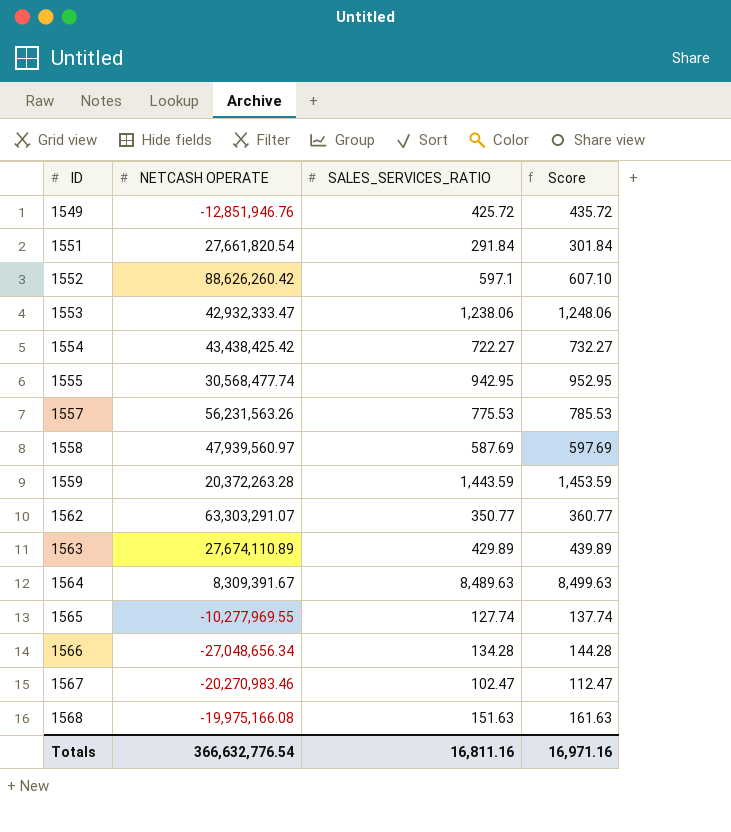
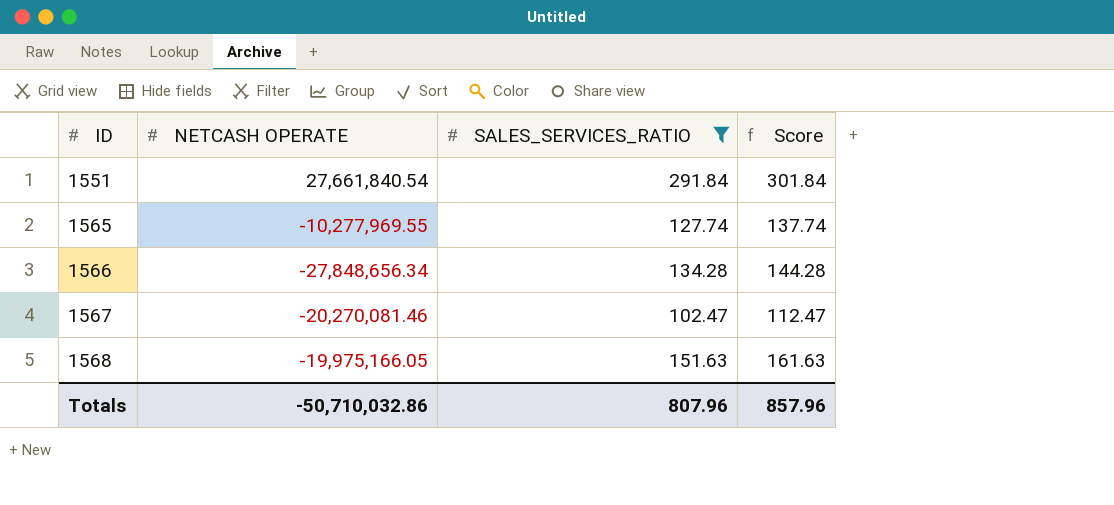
filter: none -> SALES_SERVICES_RATIO <= 291.84
1551 | NETCASH OPERATE: 27,661,820.54 -> 27,661,840.54
1566 | NETCASH OPERATE: -27,048,656.34 -> -27,848,656.34
1567 | NETCASH OPERATE: -20,270,983.46 -> -20,270,081.46
1568 | NETCASH OPERATE: -19,975,166.08 -> -19,975,166.05
Totals | NETCASH OPERATE: 366,632,776.54 -> -50,710,032.86
Totals | SALES_SERVICES_RATIO: 16,811.16 -> 807.96
Totals | Score: 16,971.16 -> 857.96

